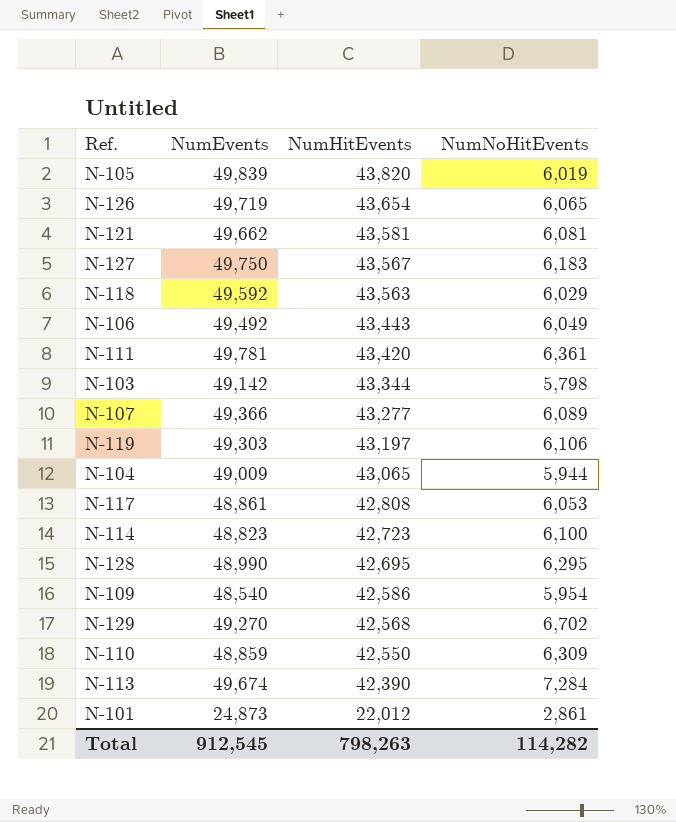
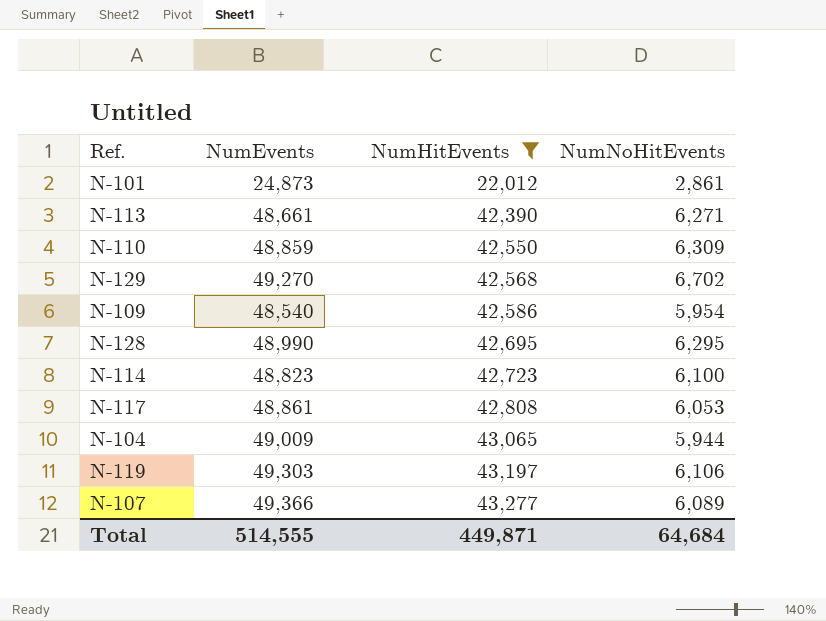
filter: none -> NumHitEvents <= 43,277
row order: NumHitEvents descending -> NumHitEvents ascending
N-113 | NumEvents: 49,674 -> 48,661
N-113 | NumNoHitEvents: 7,284 -> 6,271
Total | NumEvents: 912,545 -> 514,555
Total | NumHitEvents: 798,263 -> 449,871
Total | NumNoHitEvents: 114,282 -> 64,684

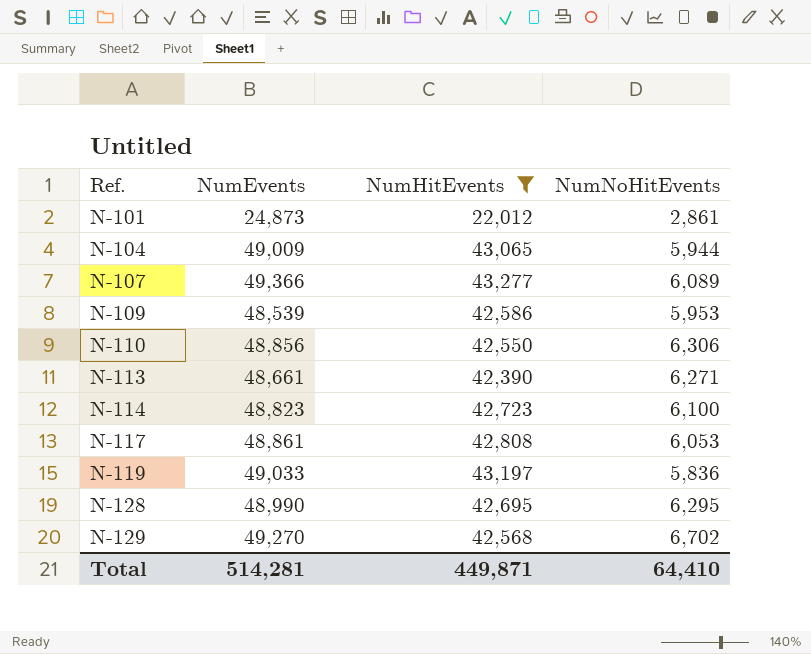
row order: NumHitEvents ascending -> Ref. ascending
N-109 | NumEvents: 48,540 -> 48,539
N-109 | NumNoHitEvents: 5,954 -> 5,953
N-110 | NumEvents: 48,859 -> 48,856
N-110 | NumNoHitEvents: 6,309 -> 6,306
N-119 | NumEvents: 49,303 -> 49,033
N-119 | NumNoHitEvents: 6,106 -> 5,836
Total | NumEvents: 514,555 -> 514,281
Total | NumNoHitEvents: 64,684 -> 64,410

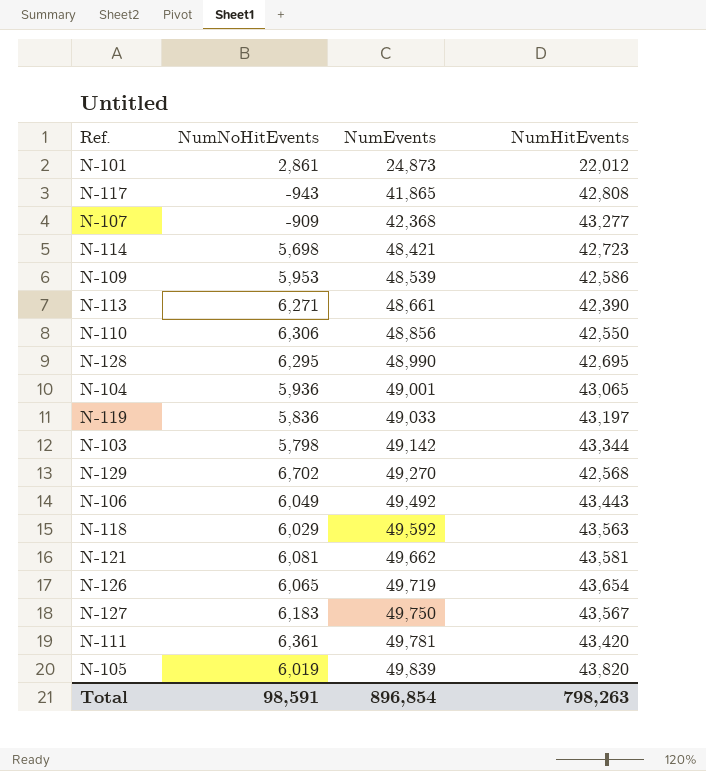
filter: NumHitEvents <= 43,277 -> none
row order: Ref. ascending -> NumEvents ascending
column NumNoHitEvents | position: 4 -> 2
N-117 | NumNoHitEvents: 6,053 -> -943
N-117 | NumEvents: 48,861 -> 41,865
N-107 | NumNoHitEvents: 6,089 -> -909
N-107 | NumEvents: 49,366 -> 42,368
N-114 | NumNoHitEvents: 6,100 -> 5,698
N-114 | NumEvents: 48,823 -> 48,421
N-104 | NumNoHitEvents: 5,944 -> 5,936
N-104 | NumEvents: 49,009 -> 49,001
Total | NumNoHitEvents: 64,410 -> 98,591
Total | NumEvents: 514,281 -> 896,854
Total | NumHitEvents: 449,871 -> 798,263

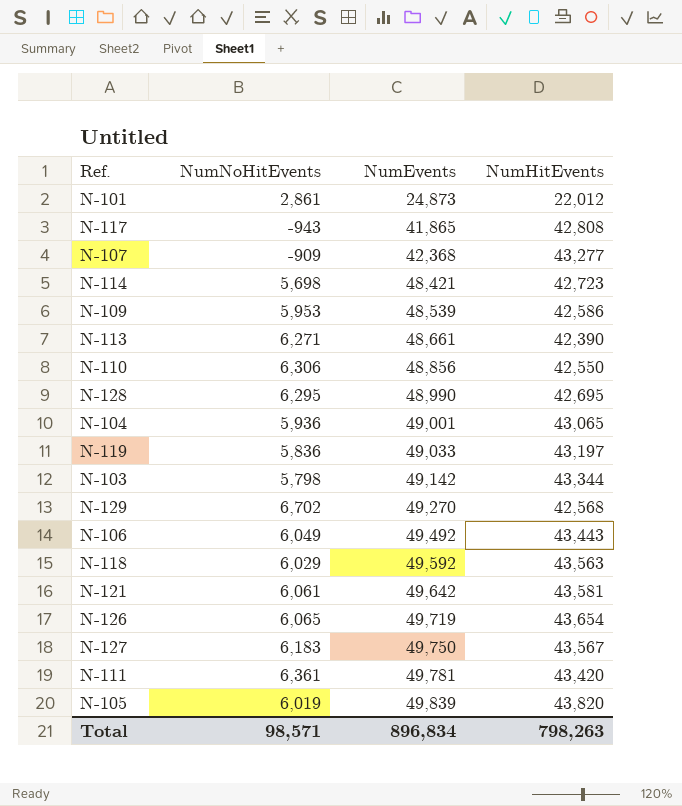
N-121 | NumNoHitEvents: 6,081 -> 6,061
N-121 | NumEvents: 49,662 -> 49,642
Total | NumNoHitEvents: 98,591 -> 98,571
Total | NumEvents: 896,854 -> 896,834

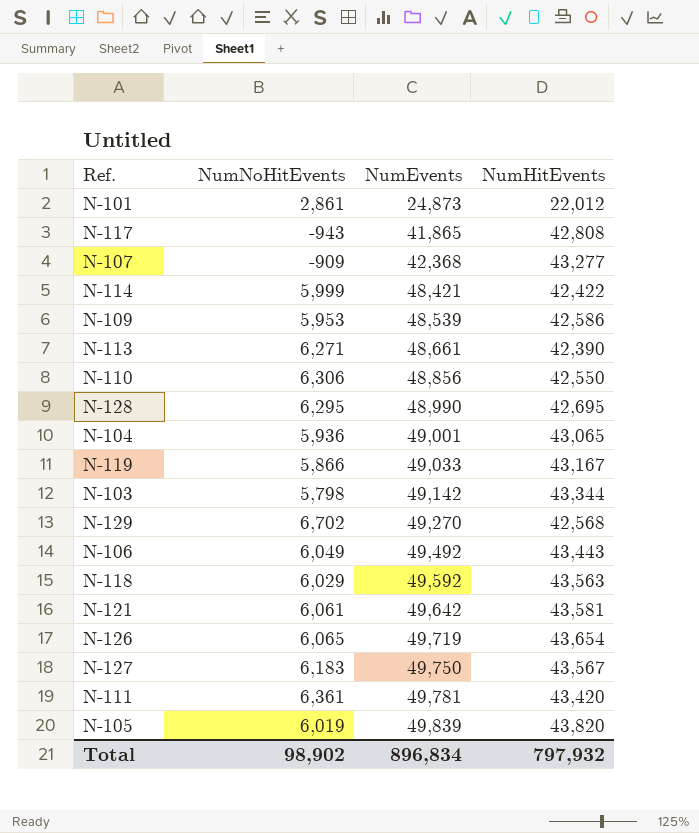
N-114 | NumNoHitEvents: 5,698 -> 5,999
N-114 | NumHitEvents: 42,723 -> 42,422
N-119 | NumNoHitEvents: 5,836 -> 5,866
N-119 | NumHitEvents: 43,197 -> 43,167
Total | NumNoHitEvents: 98,571 -> 98,902
Total | NumHitEvents: 798,263 -> 797,932

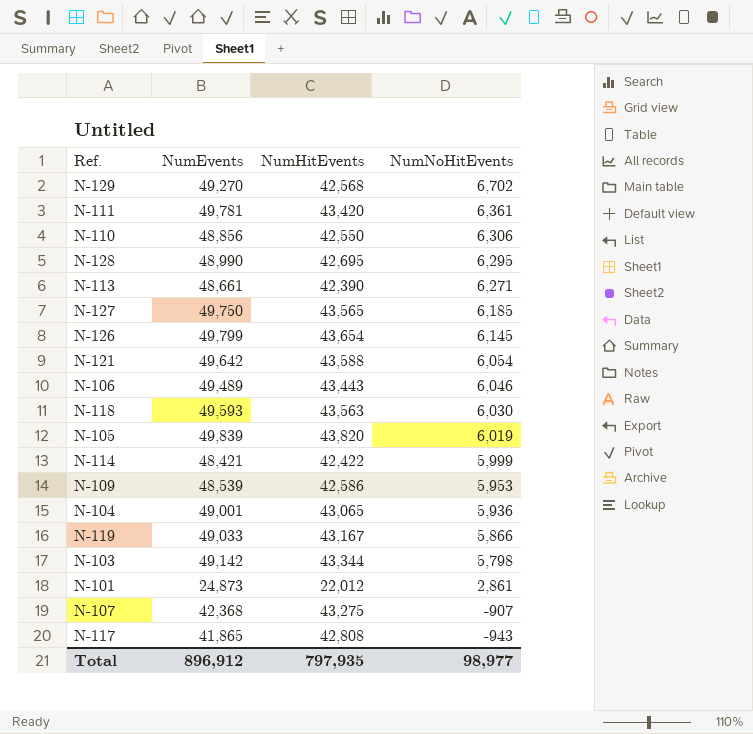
row order: NumEvents ascending -> NumNoHitEvents descending
column NumNoHitEvents | position: 2 -> 4
N-127 | NumHitEvents: 43,567 -> 43,565
N-127 | NumNoHitEvents: 6,183 -> 6,185
N-126 | NumEvents: 49,719 -> 49,799
N-126 | NumNoHitEvents: 6,065 -> 6,145
N-121 | NumHitEvents: 43,581 -> 43,588
N-121 | NumNoHitEvents: 6,061 -> 6,054
N-106 | NumEvents: 49,492 -> 49,489
N-106 | NumNoHitEvents: 6,049 -> 6,046
N-118 | NumEvents: 49,592 -> 49,593
N-118 | NumNoHitEvents: 6,029 -> 6,030
N-107 | NumHitEvents: 43,277 -> 43,275
N-107 | NumNoHitEvents: -909 -> -907
Total | NumEvents: 896,834 -> 896,912
Total | NumHitEvents: 797,932 -> 797,935
Total | NumNoHitEvents: 98,902 -> 98,977

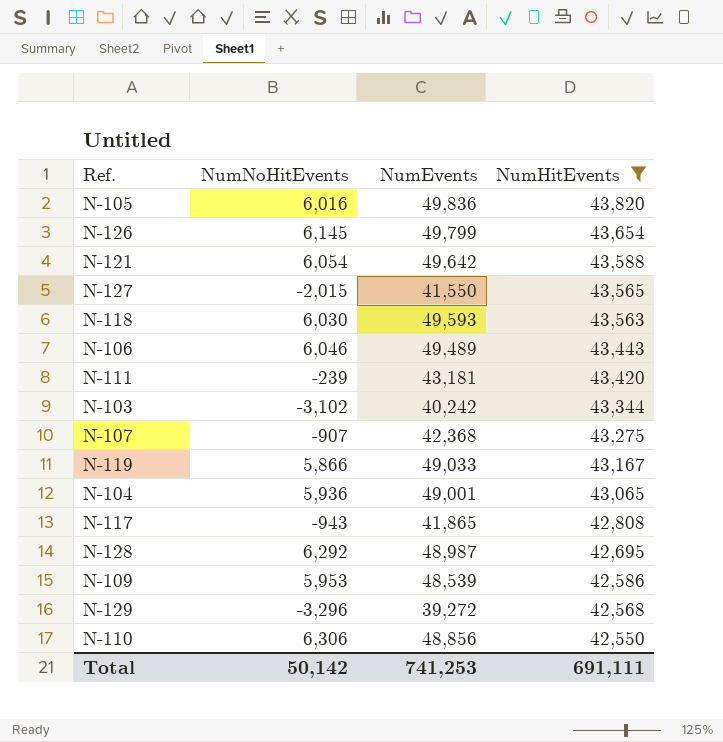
filter: none -> NumHitEvents >= 42,550
row order: NumNoHitEvents descending -> NumHitEvents descending
column NumNoHitEvents | position: 4 -> 2
N-105 | NumNoHitEvents: 6,019 -> 6,016
N-105 | NumEvents: 49,839 -> 49,836
N-127 | NumNoHitEvents: 6,185 -> -2,015
N-127 | NumEvents: 49,750 -> 41,550
N-111 | NumNoHitEvents: 6,361 -> -239
N-111 | NumEvents: 49,781 -> 43,181
N-103 | NumNoHitEvents: 5,798 -> -3,102
N-103 | NumEvents: 49,142 -> 40,242
N-128 | NumNoHitEvents: 6,295 -> 6,292
N-128 | NumEvents: 48,990 -> 48,987
N-129 | NumNoHitEvents: 6,702 -> -3,296
N-129 | NumEvents: 49,270 -> 39,272
Total | NumNoHitEvents: 98,977 -> 50,142
Total | NumEvents: 896,912 -> 741,253
Total | NumHitEvents: 797,935 -> 691,111

